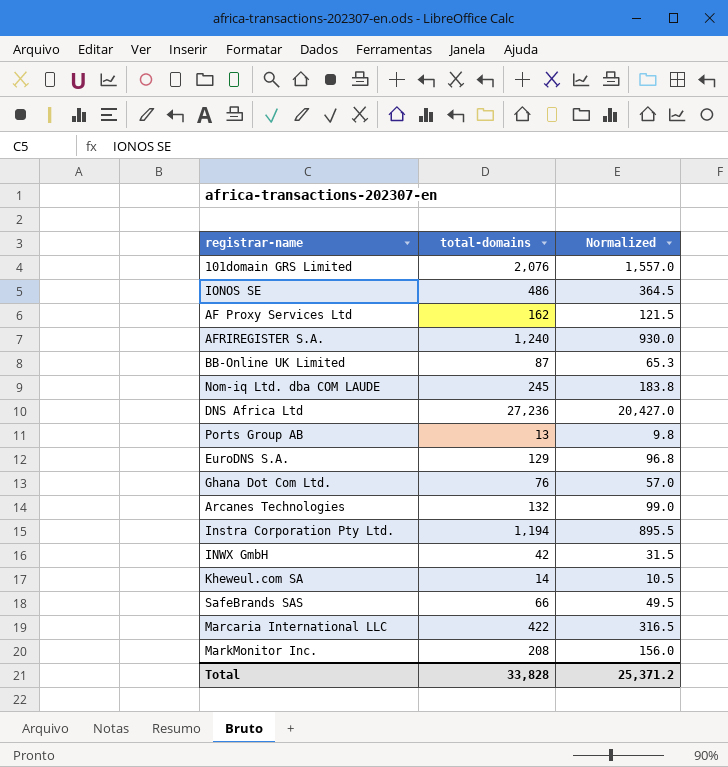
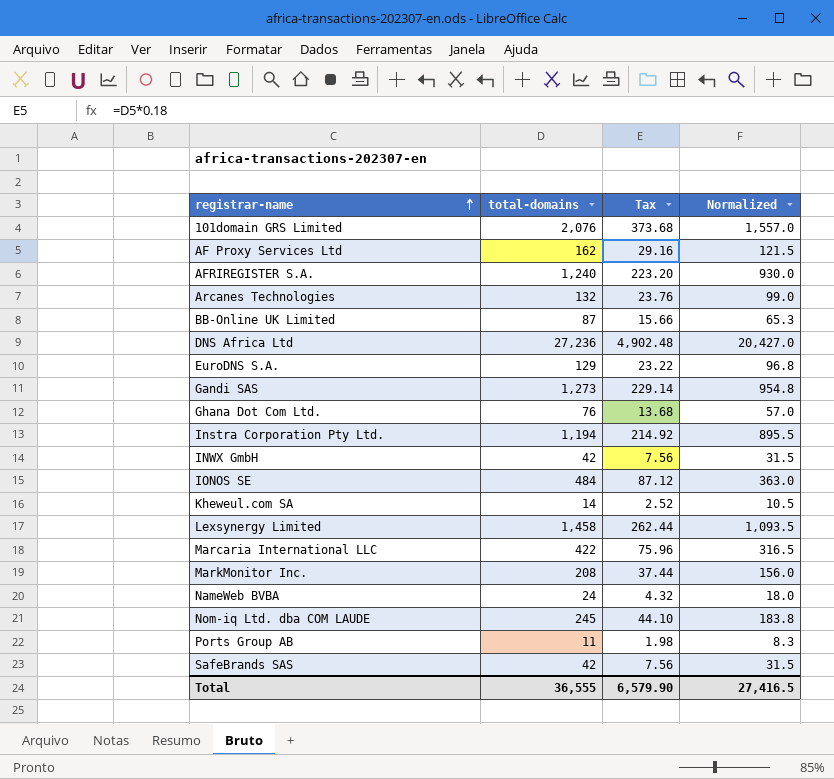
row order: none -> registrar-name ascending
column Tax | formula: none -> [total-domains] * 0.18
row Gandi SAS: none -> 1,273 | 229.14 | 954.8
IONOS SE | total-domains: 486 -> 484
IONOS SE | Normalized: 364.5 -> 363.0
row Lexsynergy Limited: none -> 1,458 | 262.44 | 1,093.5
row NameWeb BVBA: none -> 24 | 4.32 | 18.0
Ports Group AB | total-domains: 13 -> 11
Ports Group AB | Normalized: 9.8 -> 8.3
SafeBrands SAS | total-domains: 66 -> 42
SafeBrands SAS | Normalized: 49.5 -> 31.5
Total | total-domains: 33,828 -> 36,555
Total | Normalized: 25,371.2 -> 27,416.5

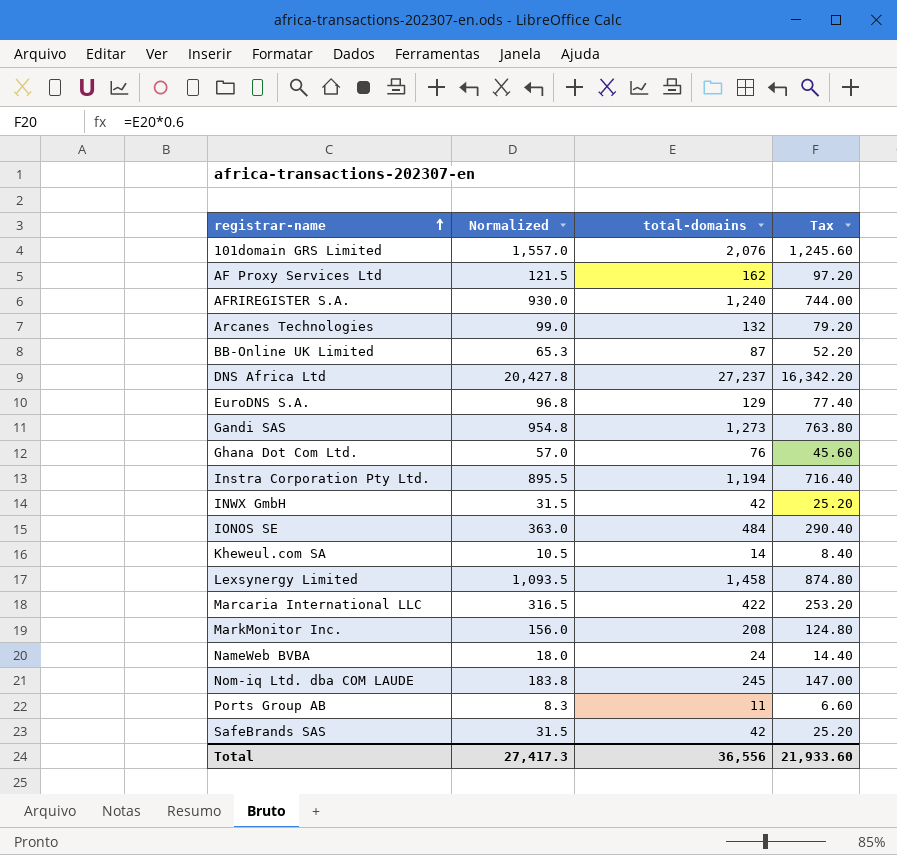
column Normalized | position: 4 -> 2
column Tax | formula: [total-domains] * 0.18 -> [total-domains] * 0.6
DNS Africa Ltd | Normalized: 20,427.0 -> 20,427.8
DNS Africa Ltd | total-domains: 27,236 -> 27,237
Total | Normalized: 27,416.5 -> 27,417.3
Total | total-domains: 36,555 -> 36,556
Total | Tax: 6,579.90 -> 21,933.60

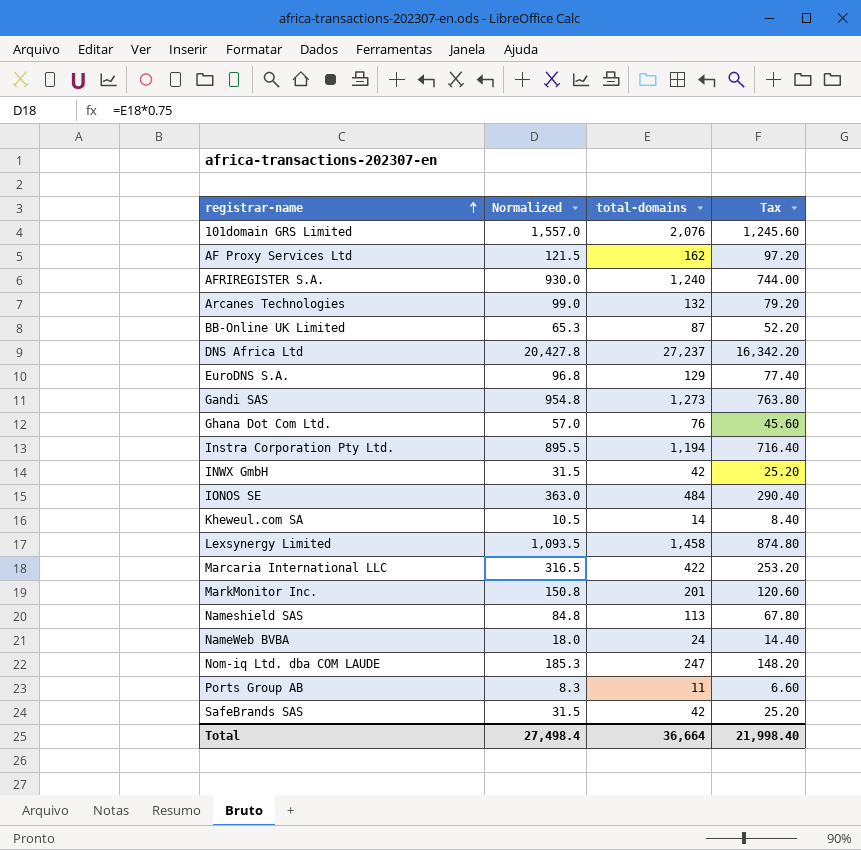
MarkMonitor Inc. | Normalized: 156.0 -> 150.8
MarkMonitor Inc. | total-domains: 208 -> 201
MarkMonitor Inc. | Tax: 124.80 -> 120.60
row Nameshield SAS: none -> 84.8 | 113 | 67.80
Nom-iq Ltd. dba COM LAUDE | Normalized: 183.8 -> 185.3
Nom-iq Ltd. dba COM LAUDE | total-domains: 245 -> 247
Nom-iq Ltd. dba COM LAUDE | Tax: 147.00 -> 148.20
Total | Normalized: 27,417.3 -> 27,498.4
Total | total-domains: 36,556 -> 36,664
Total | Tax: 21,933.60 -> 21,998.40

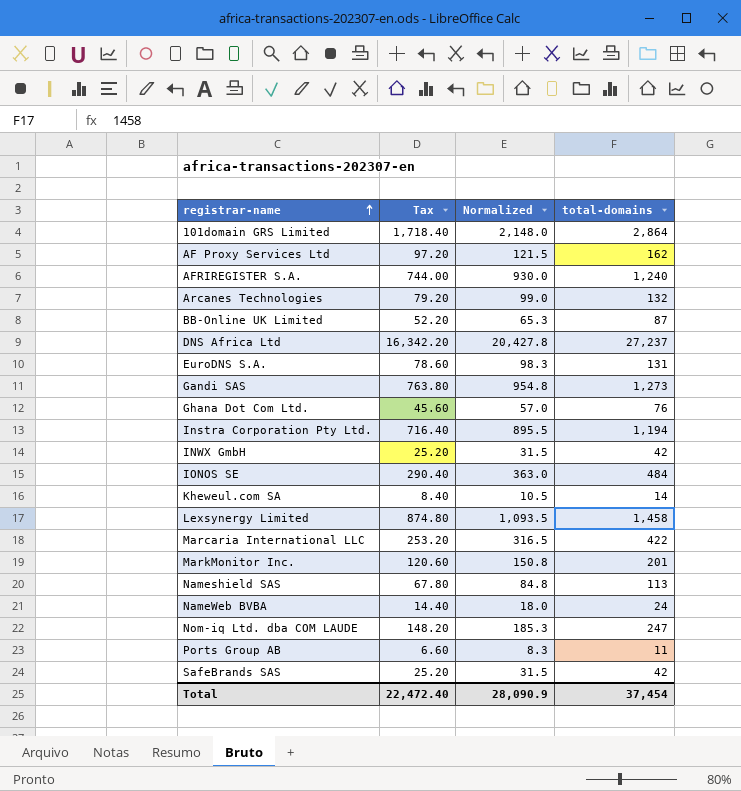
column Tax | position: 4 -> 2
101domain GRS Limited | Tax: 1,245.60 -> 1,718.40
101domain GRS Limited | Normalized: 1,557.0 -> 2,148.0
101domain GRS Limited | total-domains: 2,076 -> 2,864
EuroDNS S.A. | Tax: 77.40 -> 78.60
EuroDNS S.A. | Normalized: 96.8 -> 98.3
EuroDNS S.A. | total-domains: 129 -> 131
Total | Tax: 21,998.40 -> 22,472.40
Total | Normalized: 27,498.4 -> 28,090.9
Total | total-domains: 36,664 -> 37,454

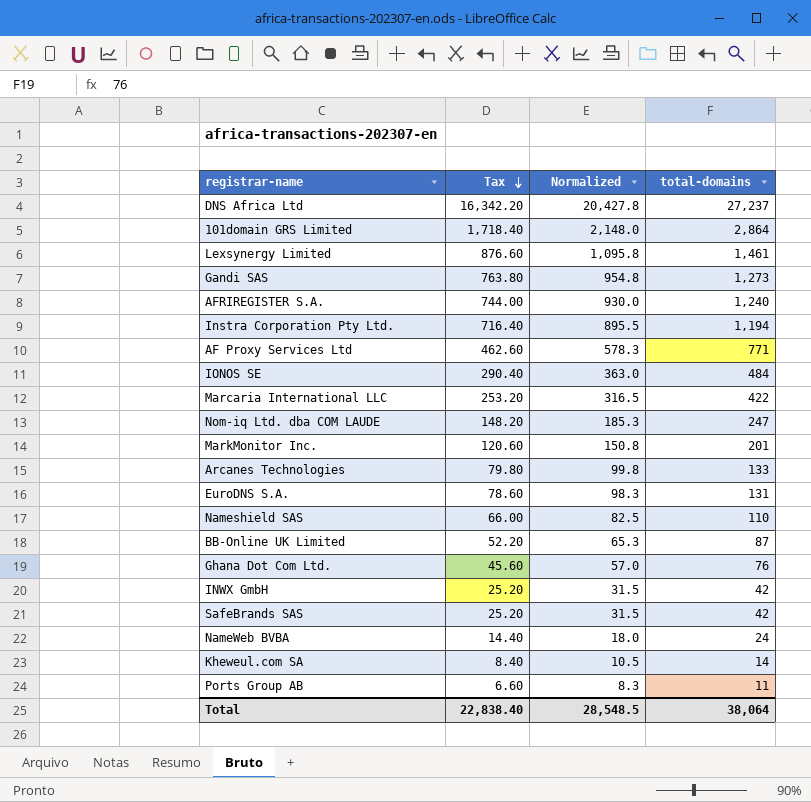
row order: registrar-name ascending -> Tax descending
Lexsynergy Limited | Tax: 874.80 -> 876.60
Lexsynergy Limited | Normalized: 1,093.5 -> 1,095.8
Lexsynergy Limited | total-domains: 1,458 -> 1,461
AF Proxy Services Ltd | Tax: 97.20 -> 462.60
AF Proxy Services Ltd | Normalized: 121.5 -> 578.3
AF Proxy Services Ltd | total-domains: 162 -> 771
Arcanes Technologies | Tax: 79.20 -> 79.80
Arcanes Technologies | Normalized: 99.0 -> 99.8
Arcanes Technologies | total-domains: 132 -> 133
Nameshield SAS | Tax: 67.80 -> 66.00
Nameshield SAS | Normalized: 84.8 -> 82.5
Nameshield SAS | total-domains: 113 -> 110
Total | Tax: 22,472.40 -> 22,838.40
Total | Normalized: 28,090.9 -> 28,548.5
Total | total-domains: 37,454 -> 38,064

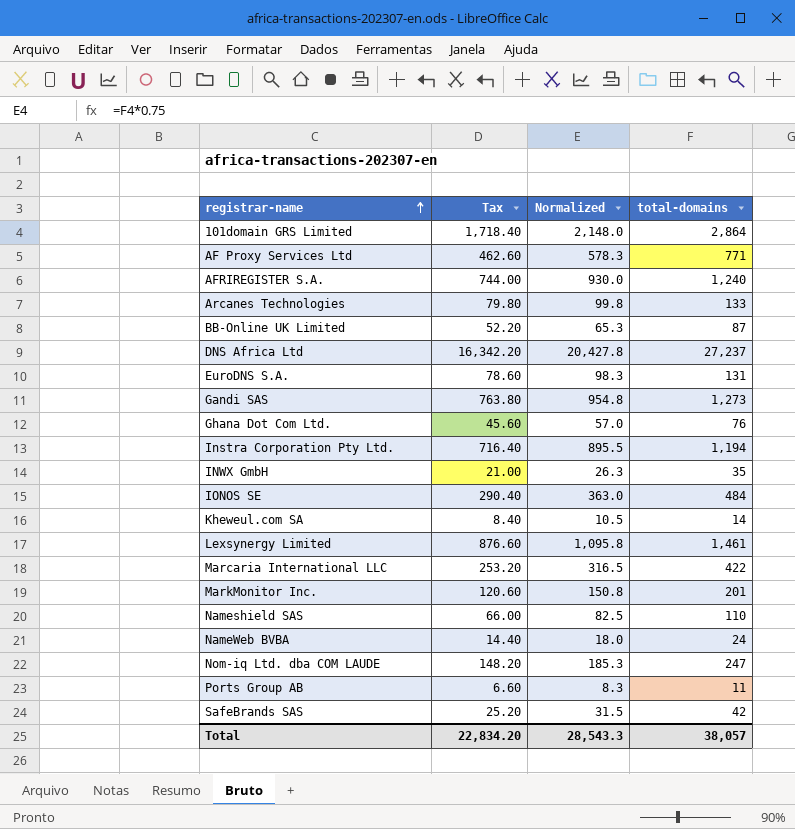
row order: Tax descending -> registrar-name ascending
INWX GmbH | Tax: 25.20 -> 21.00
INWX GmbH | Normalized: 31.5 -> 26.3
INWX GmbH | total-domains: 42 -> 35
Total | Tax: 22,838.40 -> 22,834.20
Total | Normalized: 28,548.5 -> 28,543.3
Total | total-domains: 38,064 -> 38,057

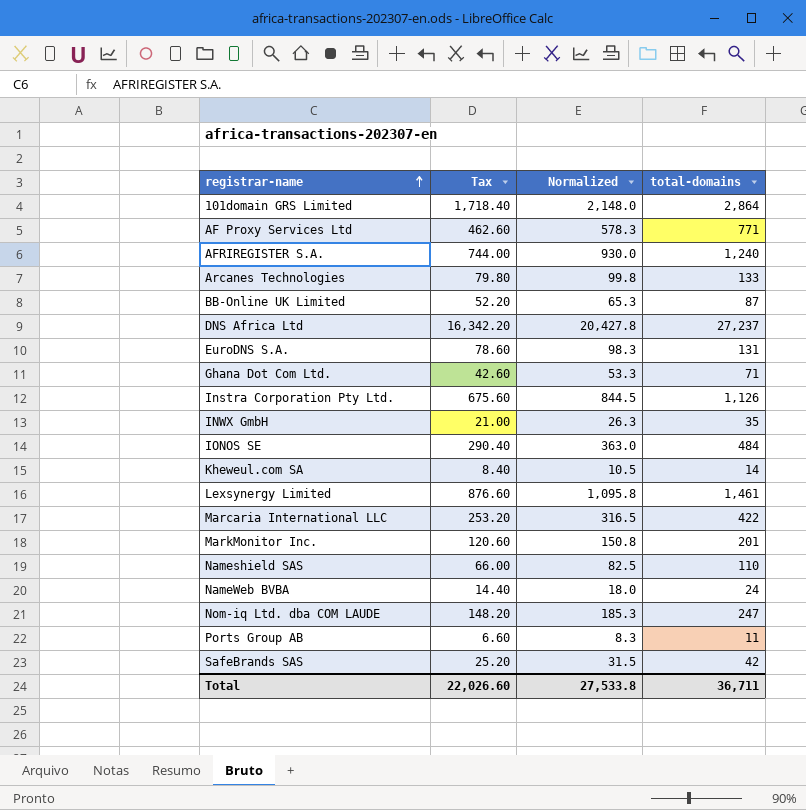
row Gandi SAS: 763.80 | 954.8 | 1,273 -> none
Ghana Dot Com Ltd. | Tax: 45.60 -> 42.60
Ghana Dot Com Ltd. | Normalized: 57.0 -> 53.3
Ghana Dot Com Ltd. | total-domains: 76 -> 71
Instra Corporation Pty Ltd. | Tax: 716.40 -> 675.60
Instra Corporation Pty Ltd. | Normalized: 895.5 -> 844.5
Instra Corporation Pty Ltd. | total-domains: 1,194 -> 1,126
Total | Tax: 22,834.20 -> 22,026.60
Total | Normalized: 28,543.3 -> 27,533.8
Total | total-domains: 38,057 -> 36,711

